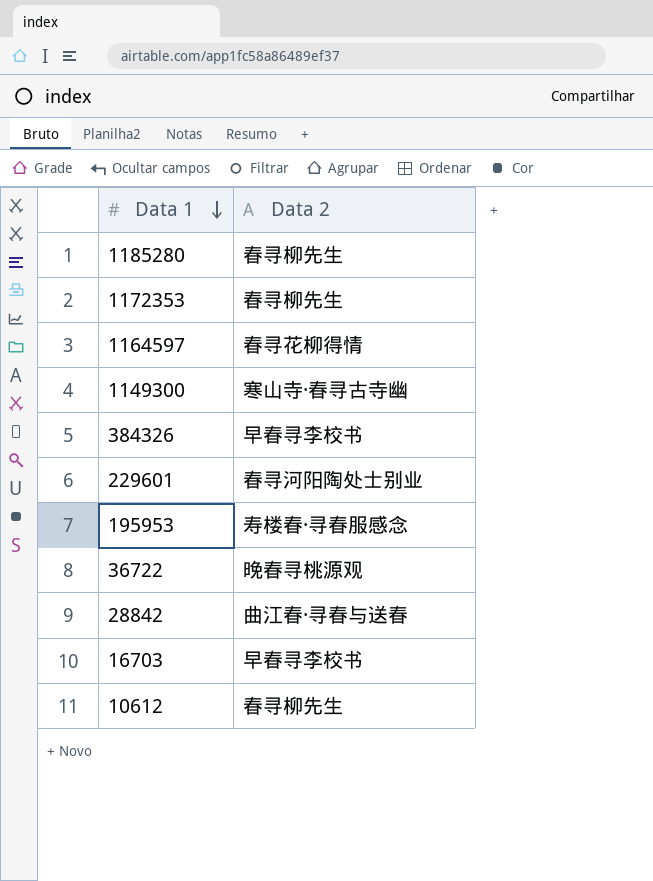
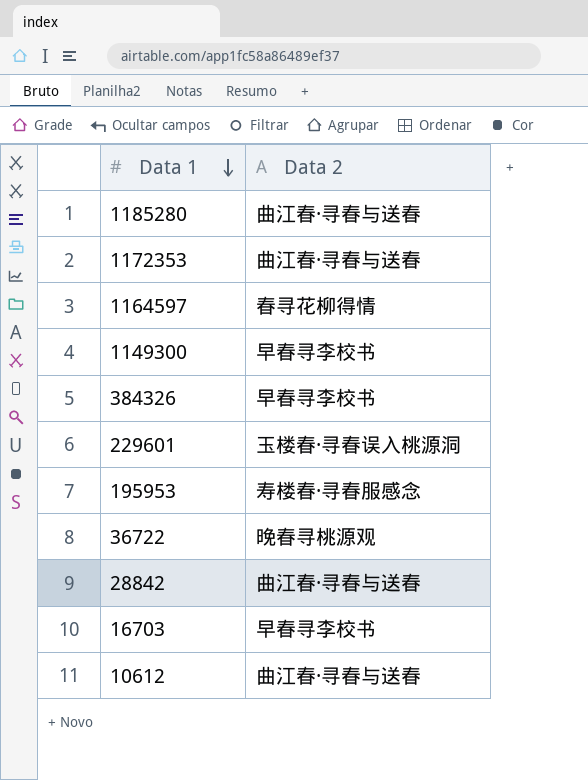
1185280 | Data 2: 春寻柳先生 -> 曲江春·寻春与送春
1172353 | Data 2: 春寻柳先生 -> 曲江春·寻春与送春
1149300 | Data 2: 寒山寺·春寻古寺幽 -> 早春寻李校书
229601 | Data 2: 春寻河阳陶处士别业 -> 玉楼春·寻春误入桃源洞
10612 | Data 2: 春寻柳先生 -> 曲江春·寻春与送春

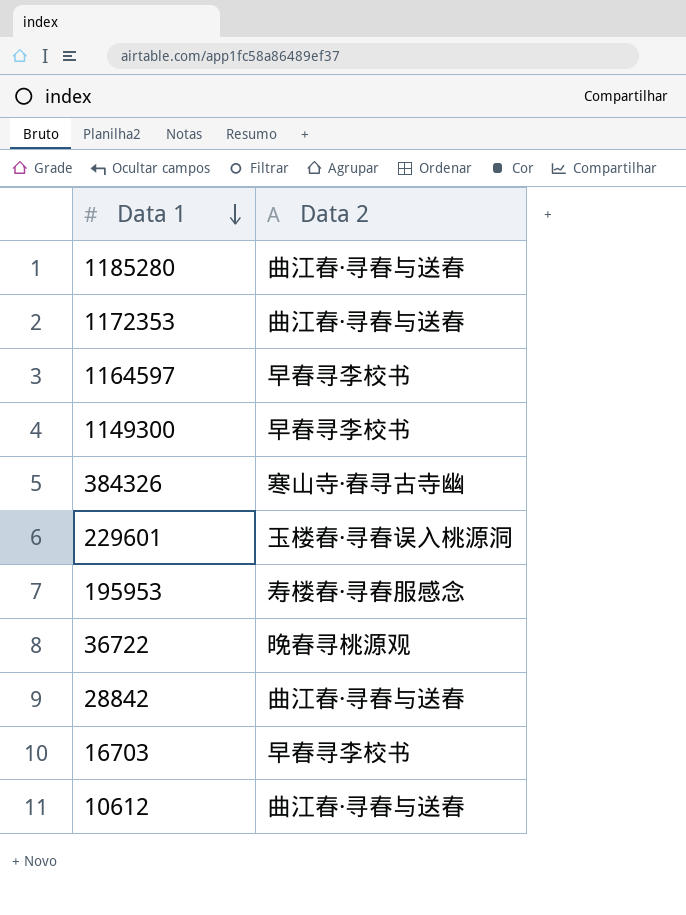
1164597 | Data 2: 春寻花柳得情 -> 早春寻李校书
384326 | Data 2: 早春寻李校书 -> 寒山寺·春寻古寺幽

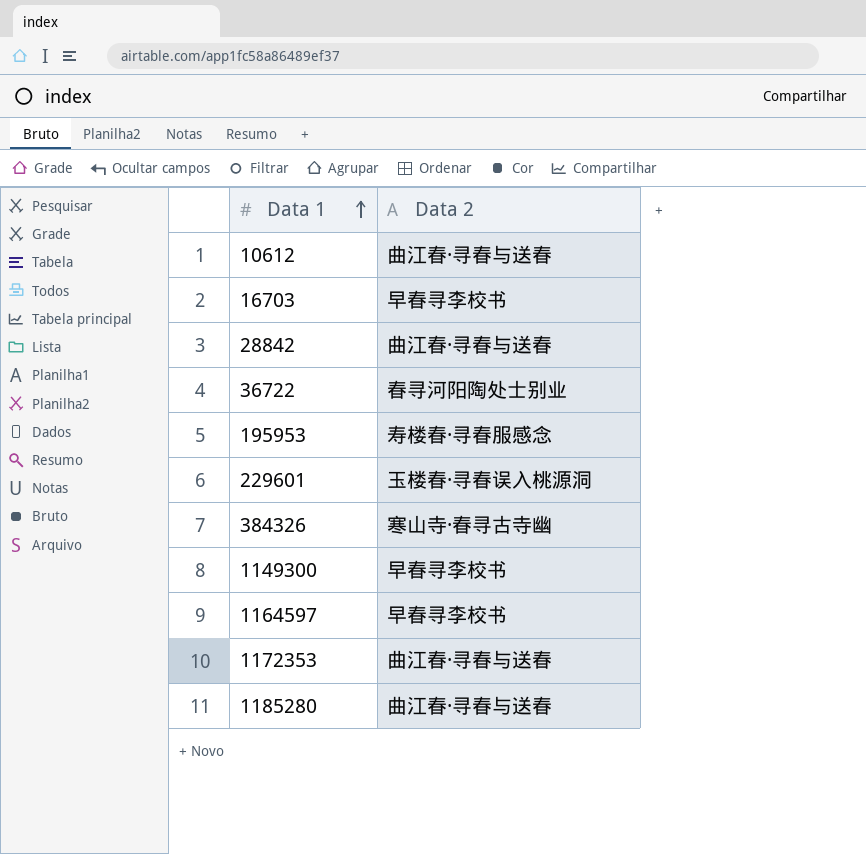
row order: Data 1 descending -> Data 1 ascending
36722 | Data 2: 晚春寻桃源观 -> 春寻河阳陶处士别业

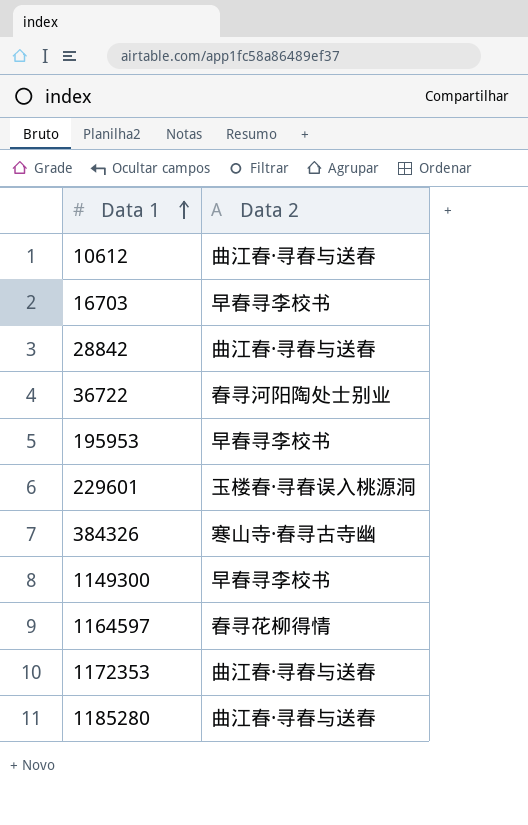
195953 | Data 2: 寿楼春·寻春服感念 -> 早春寻李校书
1164597 | Data 2: 早春寻李校书 -> 春寻花柳得情

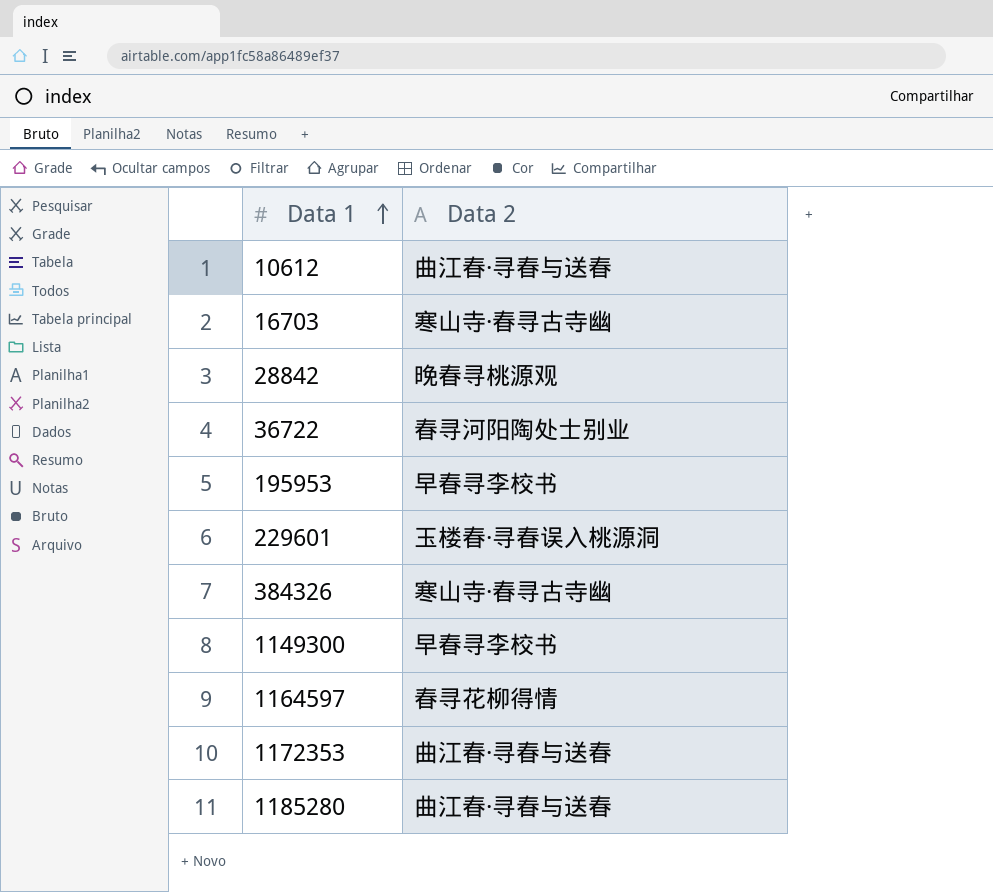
16703 | Data 2: 早春寻李校书 -> 寒山寺·春寻古寺幽
28842 | Data 2: 曲江春·寻春与送春 -> 晚春寻桃源观

